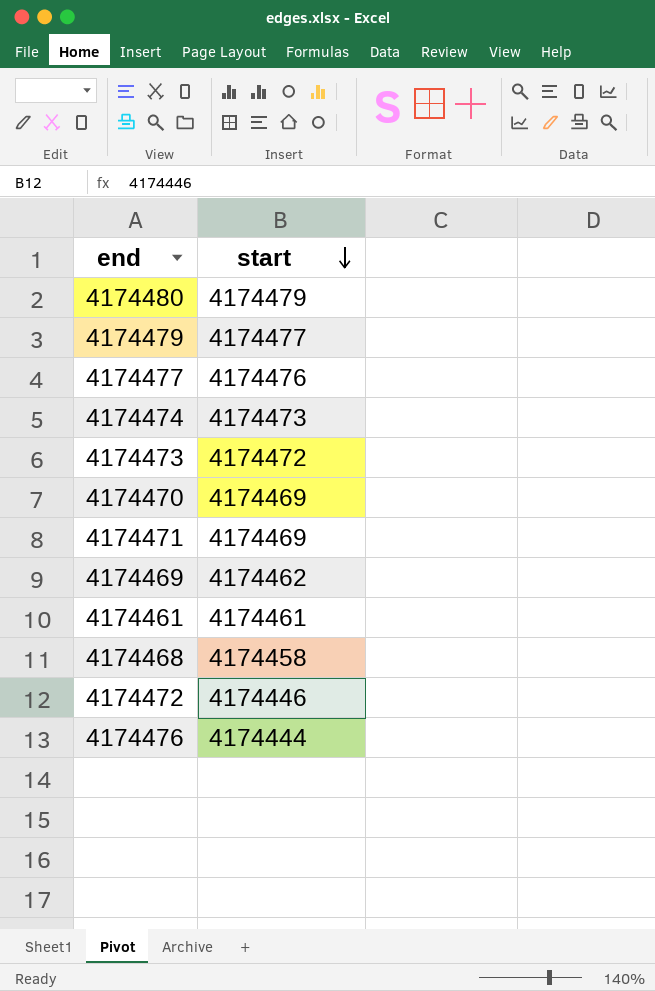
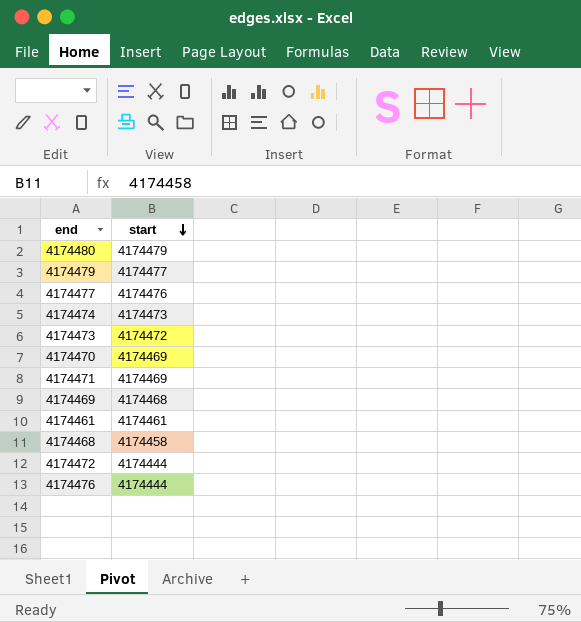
4174469 | start: 4174462 -> 4174468
4174472 | start: 4174446 -> 4174444

